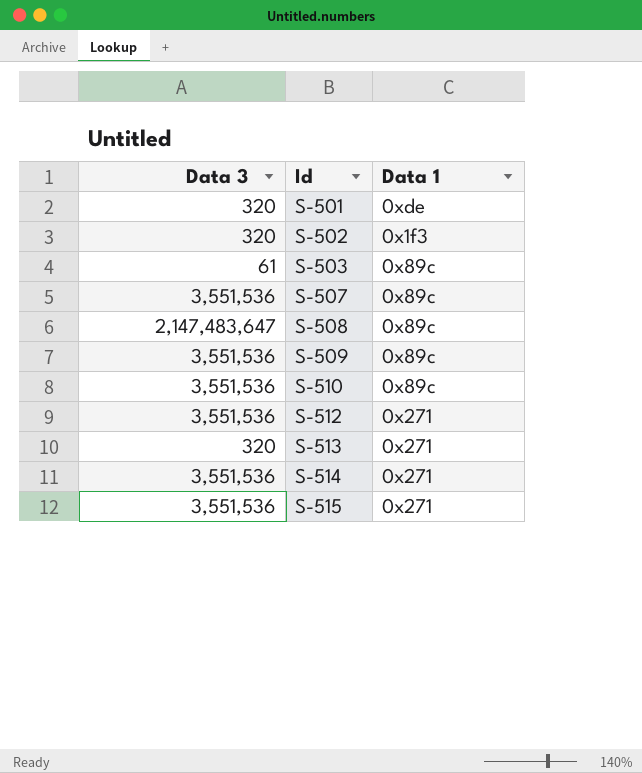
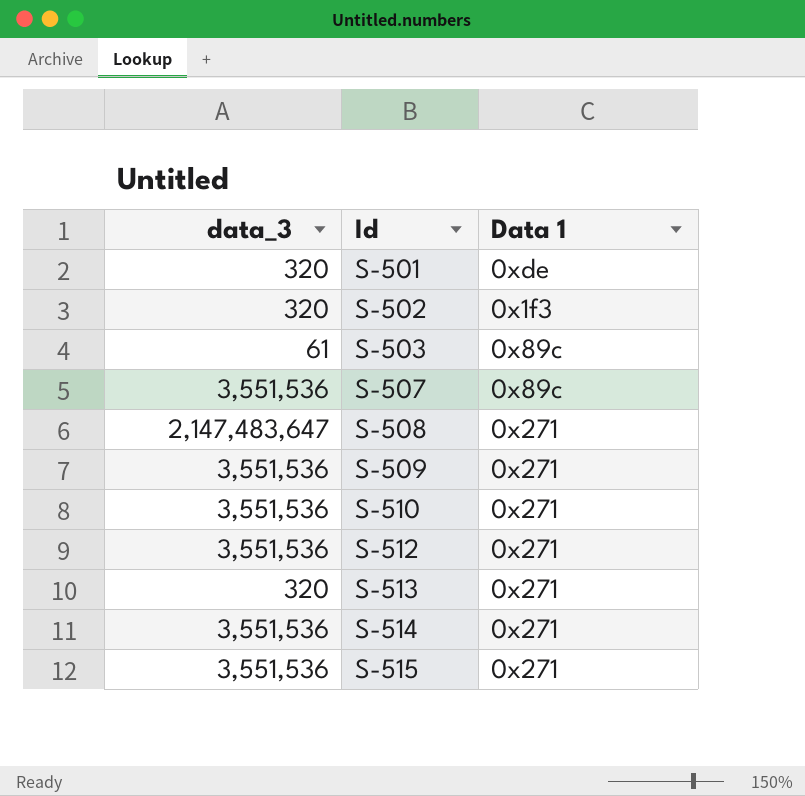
column name: Data 3 -> data_3
S-508 | Data 1: 0x89c -> 0x271
S-509 | Data 1: 0x89c -> 0x271
S-510 | Data 1: 0x89c -> 0x271

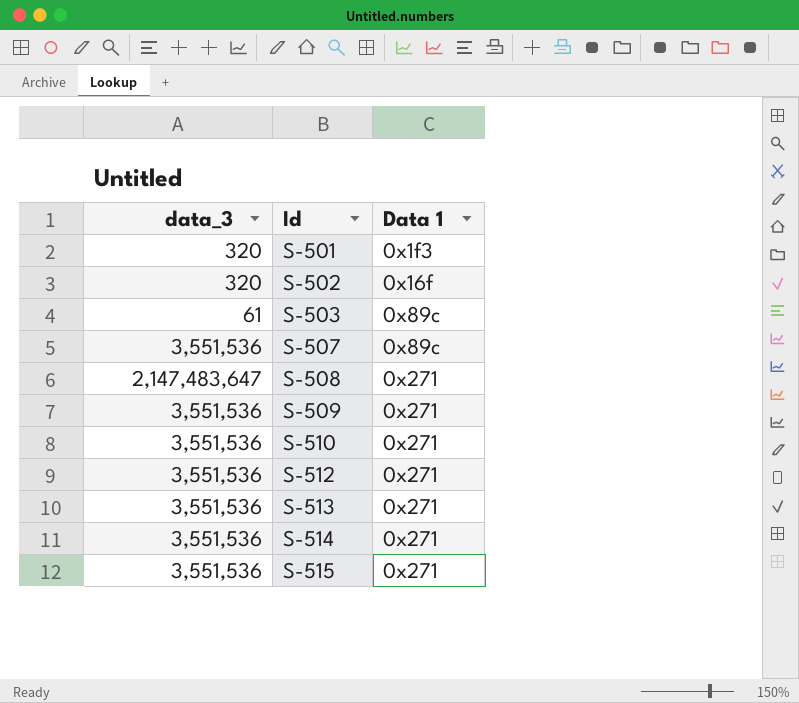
S-501 | Data 1: 0xde -> 0x1f3
S-502 | Data 1: 0x1f3 -> 0x16f
S-513 | data_3: 320 -> 3,551,536

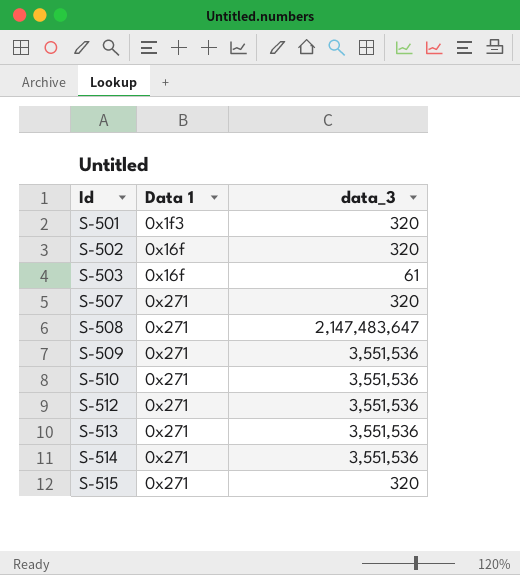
column data_3 | position: 1 -> 3
S-503 | Data 1: 0x89c -> 0x16f
S-507 | Data 1: 0x89c -> 0x271
S-507 | data_3: 3,551,536 -> 320
S-515 | data_3: 3,551,536 -> 320

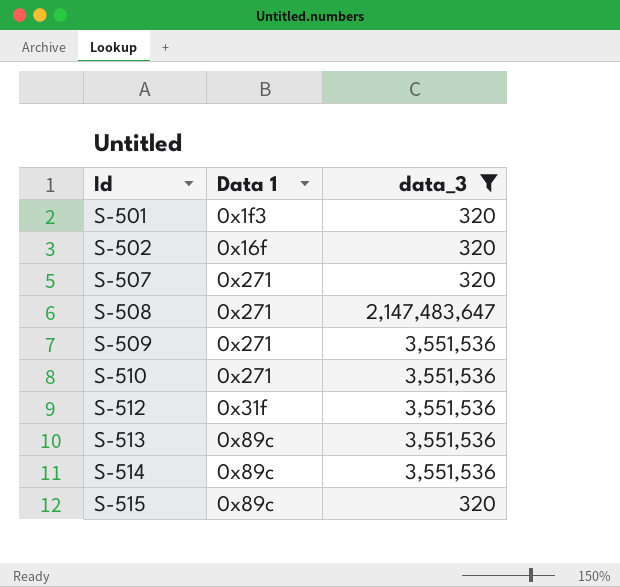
filter: none -> data_3 != 61
S-512 | Data 1: 0x271 -> 0x31f
S-513 | Data 1: 0x271 -> 0x89c
S-514 | Data 1: 0x271 -> 0x89c
S-515 | Data 1: 0x271 -> 0x89c

